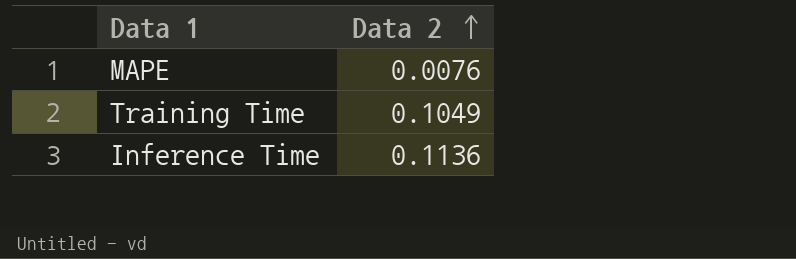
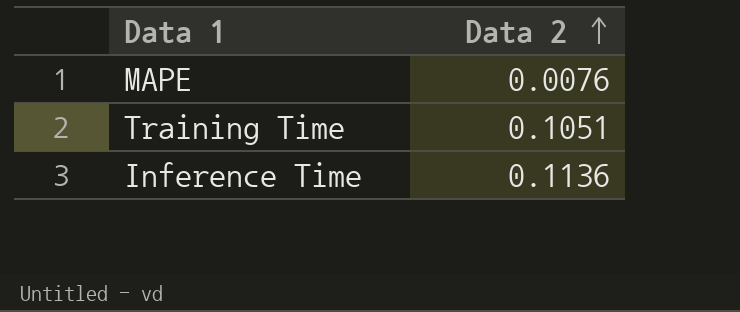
Training Time | Data 2: 0.1049 -> 0.1051

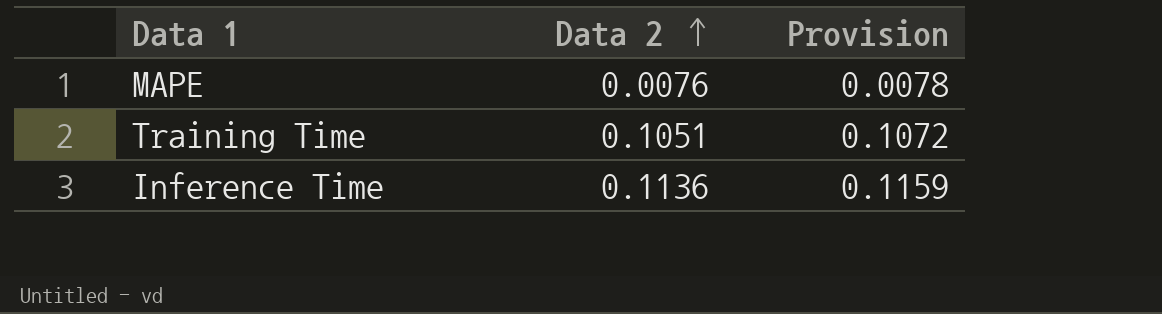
column Provision | formula: none -> [Data 2] * 1.02

